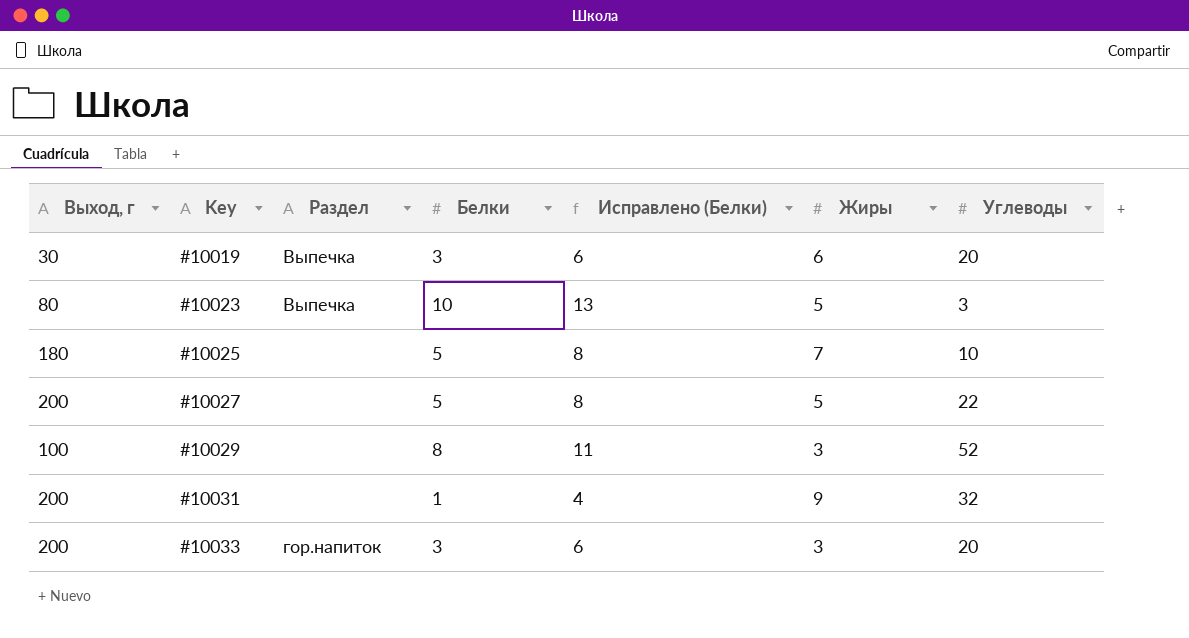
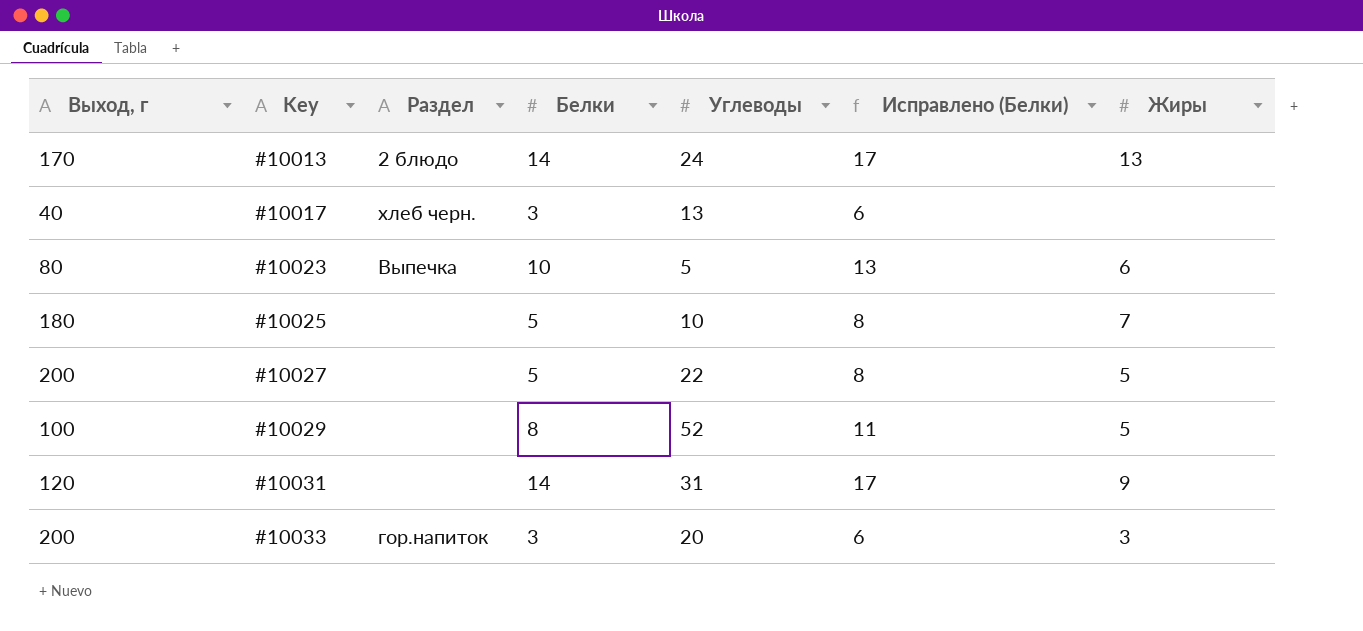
column Углеводы | position: 7 -> 5
row #10019: 30 | Выпечка | 3 | 6 | 6 | 20 -> none
row #10013: none -> 170 | 2 блюдо | 14 | 24 | 17 | 13
row #10017: none -> 40 | хлеб черн. | 3 | 13 | 6 | none
#10023 | Углеводы: 3 -> 5
#10023 | Жиры: 5 -> 6
#10029 | Жиры: 3 -> 5
#10031 | Выход, г: 200 -> 120
#10031 | Белки: 1 -> 14
#10031 | Углеводы: 32 -> 31
#10031 | Исправлено (Белки): 4 -> 17

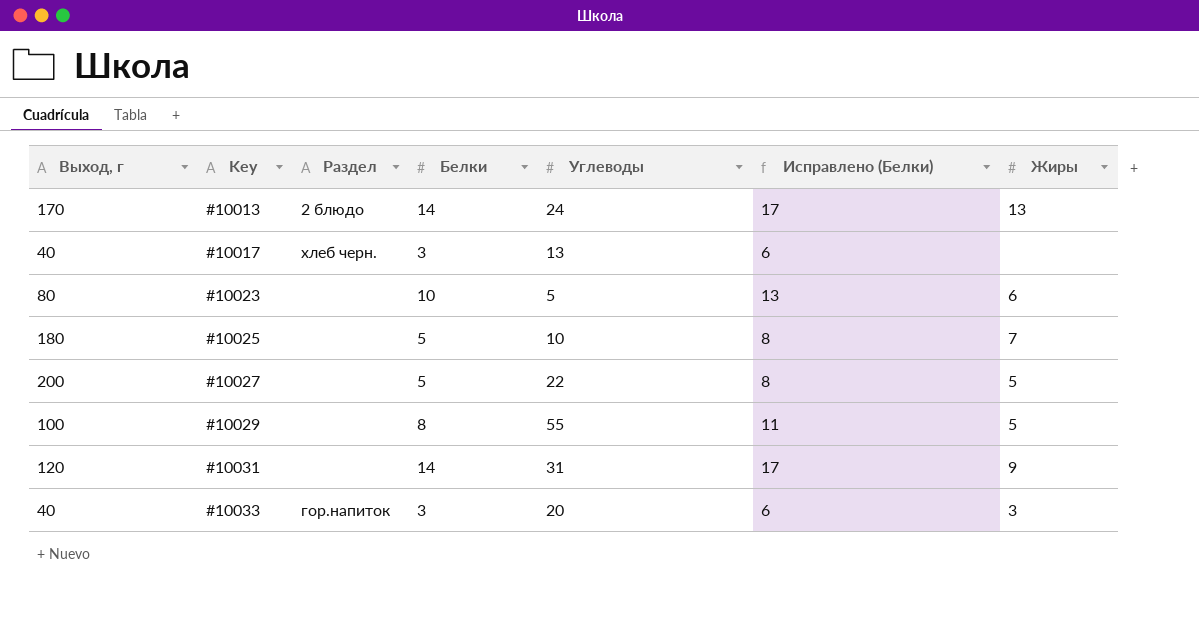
#10023 | Раздел: Выпечка -> none
#10029 | Углеводы: 52 -> 55
#10033 | Выход, г: 200 -> 40

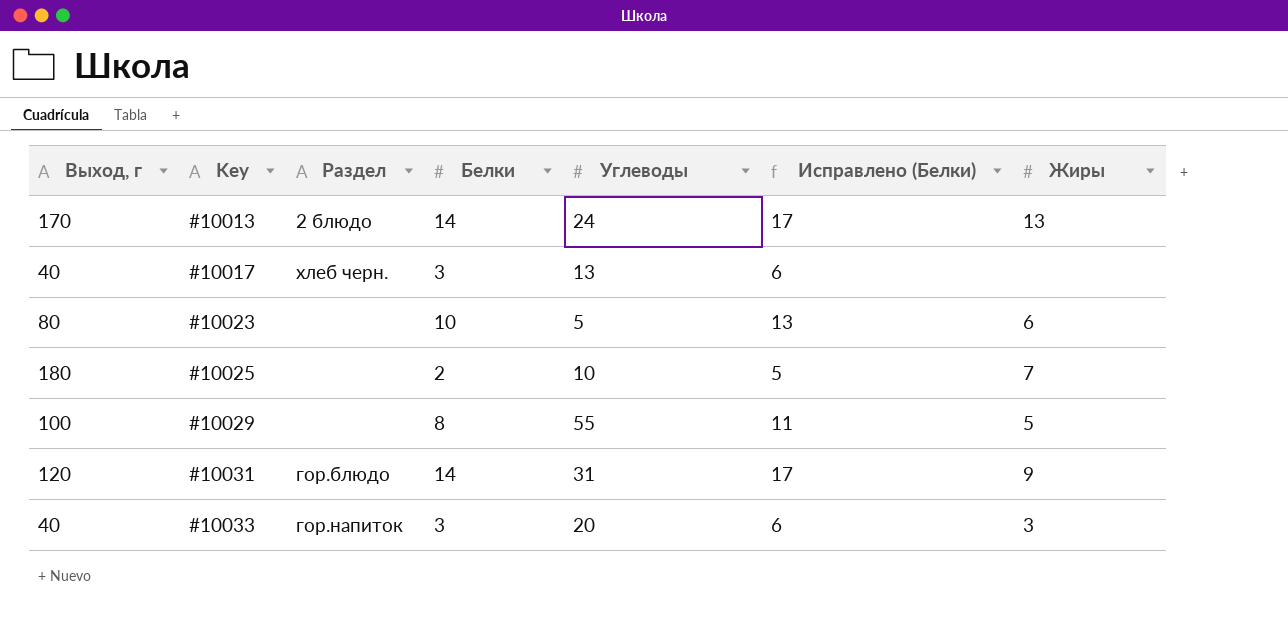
row #10027: 200 | none | 5 | 22 | 8 | 5 -> none
#10025 | Белки: 5 -> 2
#10025 | Исправлено (Белки): 8 -> 5
#10031 | Раздел: none -> гор.блюдо

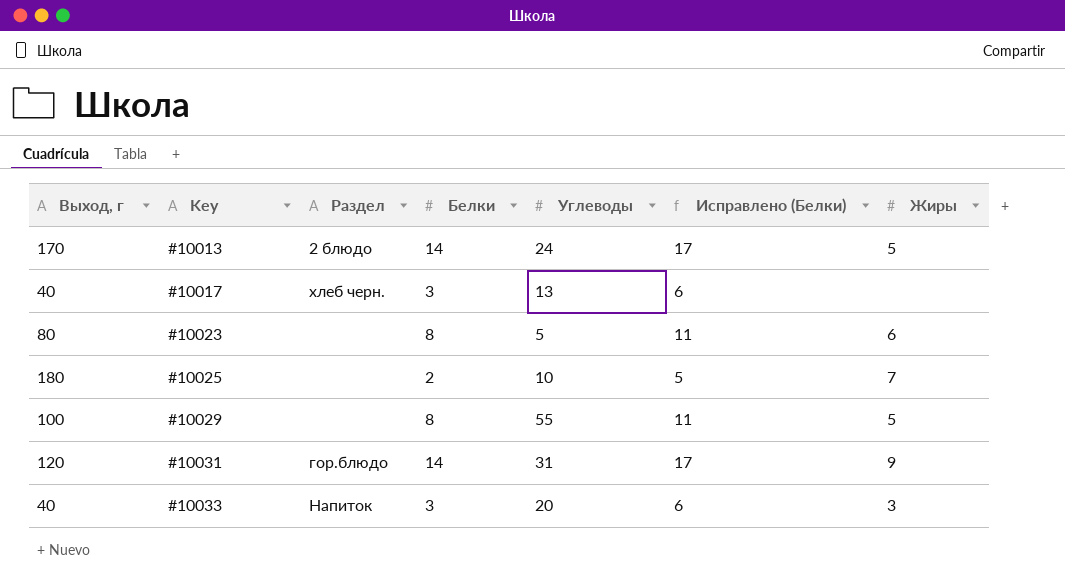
#10013 | Жиры: 13 -> 5
#10023 | Белки: 10 -> 8
#10023 | Исправлено (Белки): 13 -> 11
#10033 | Раздел: гор.напиток -> Напиток

